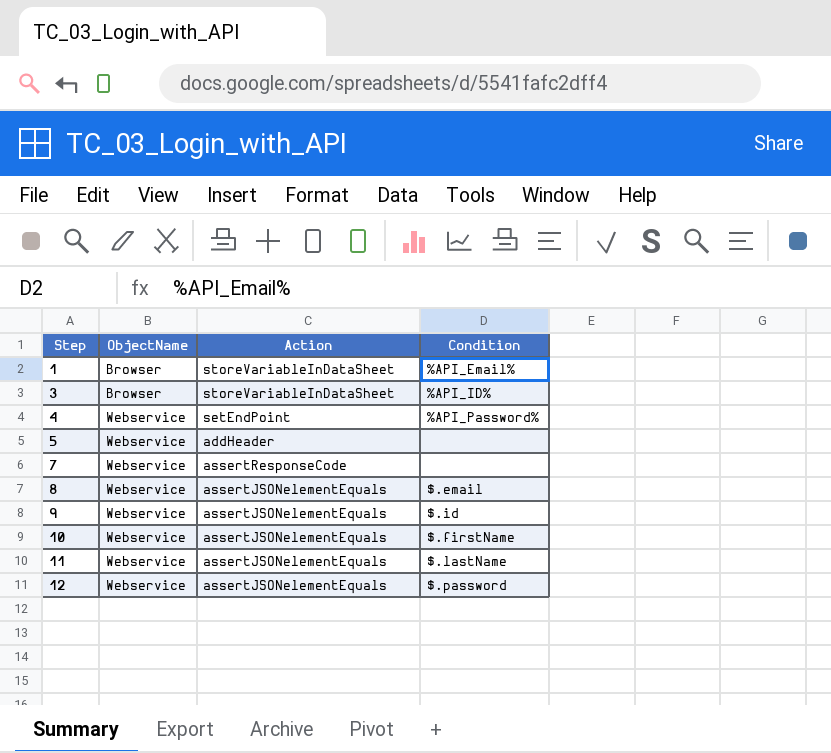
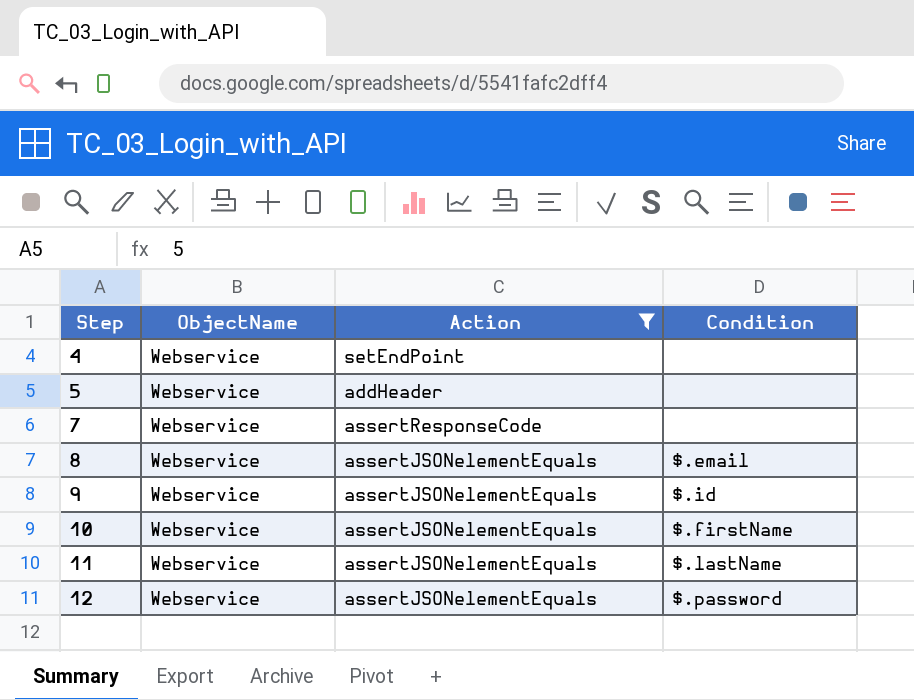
filter: none -> Action != storeVariableInDataSheet
4 | Condition: %API_Password% -> none

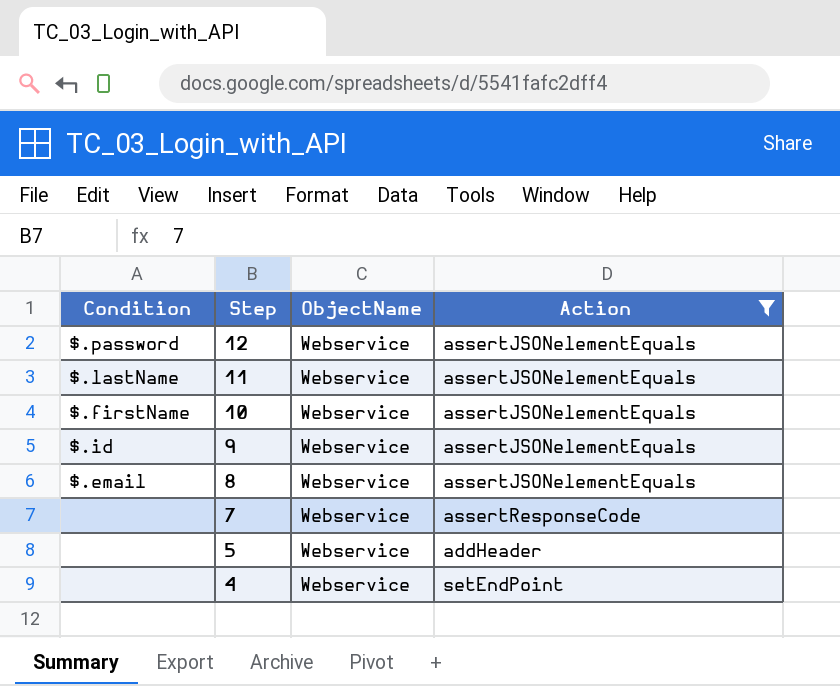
row order: Step ascending -> Step descending
column Condition | position: 4 -> 1

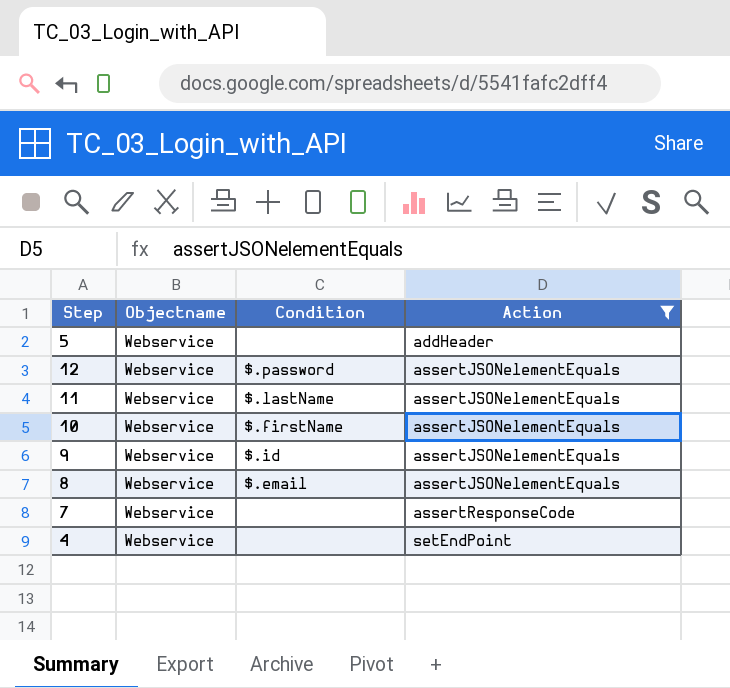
row order: Step descending -> Action ascending
column name: ObjectName -> Objectname
column Condition | position: 1 -> 3

